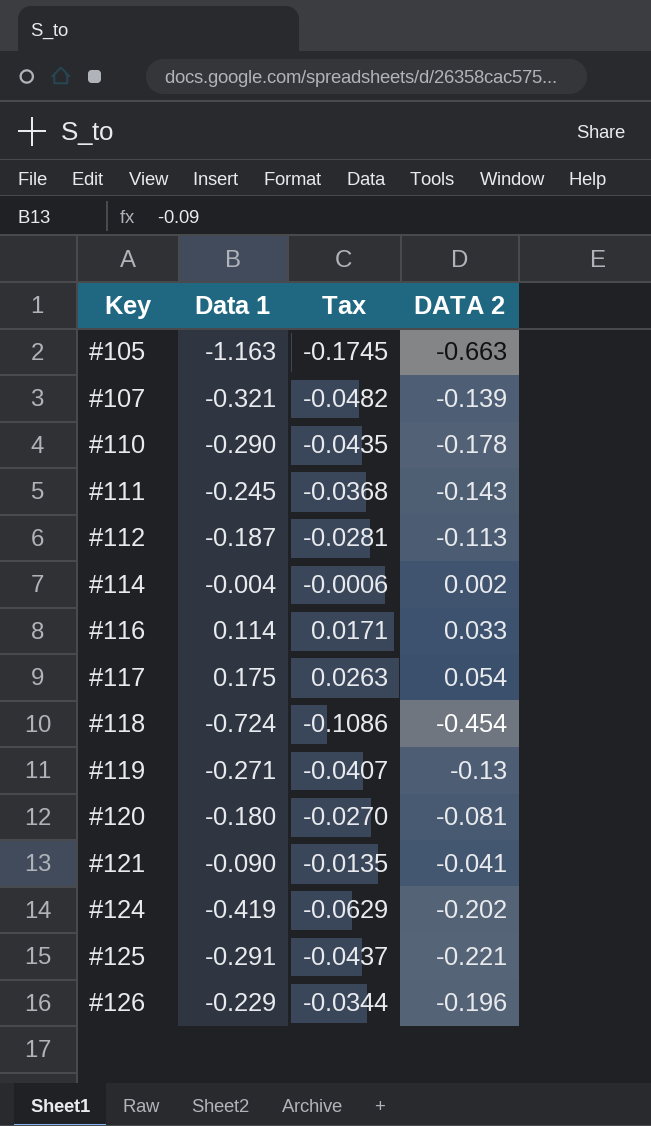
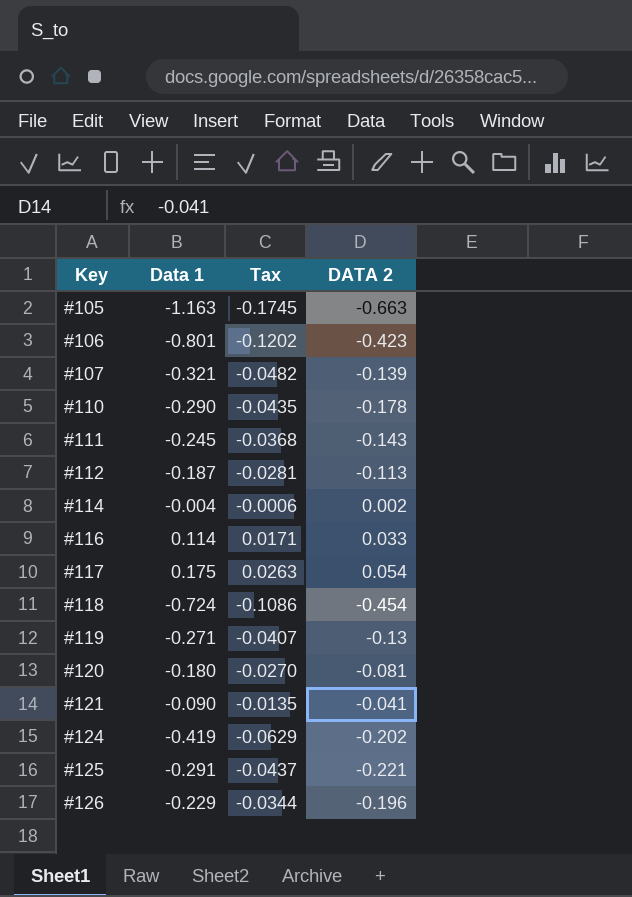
row #106: none -> -0.801 | -0.1202 | -0.423

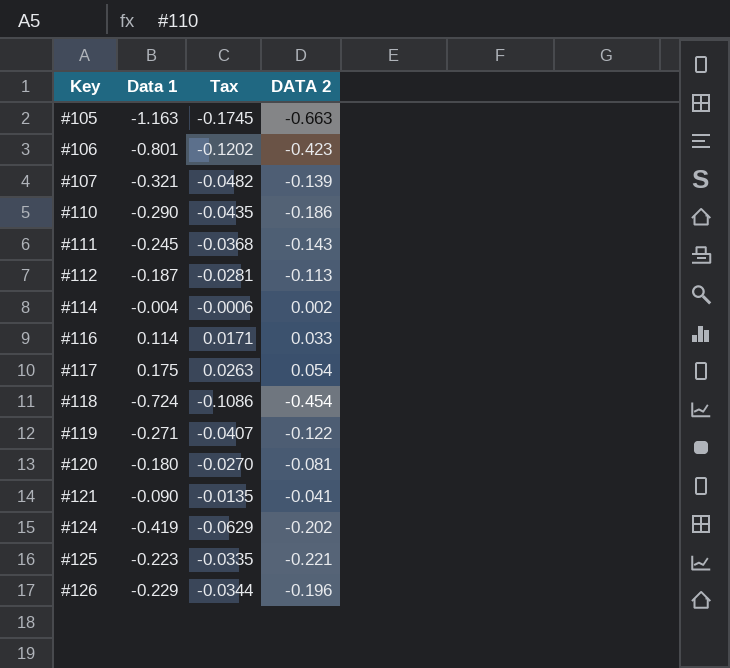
#110 | DATA 2: -0.178 -> -0.186
#119 | DATA 2: -0.13 -> -0.122
#125 | Data 1: -0.291 -> -0.223
#125 | Tax: -0.0437 -> -0.0335

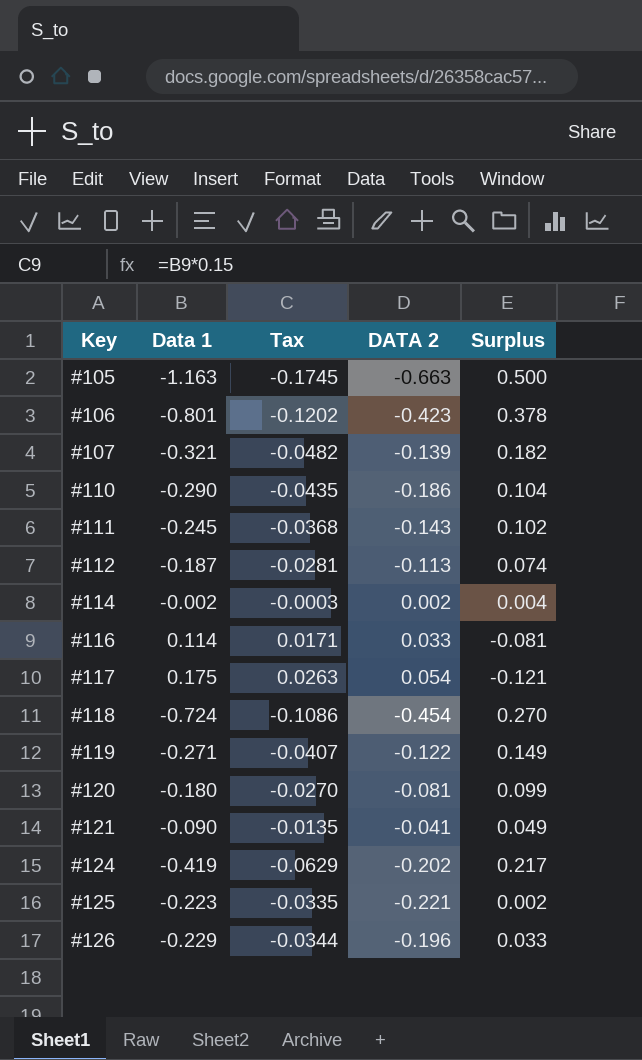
column Surplus | formula: none -> [DATA 2] - [Data 1]
#114 | Data 1: -0.004 -> -0.002
#114 | Tax: -0.0006 -> -0.0003

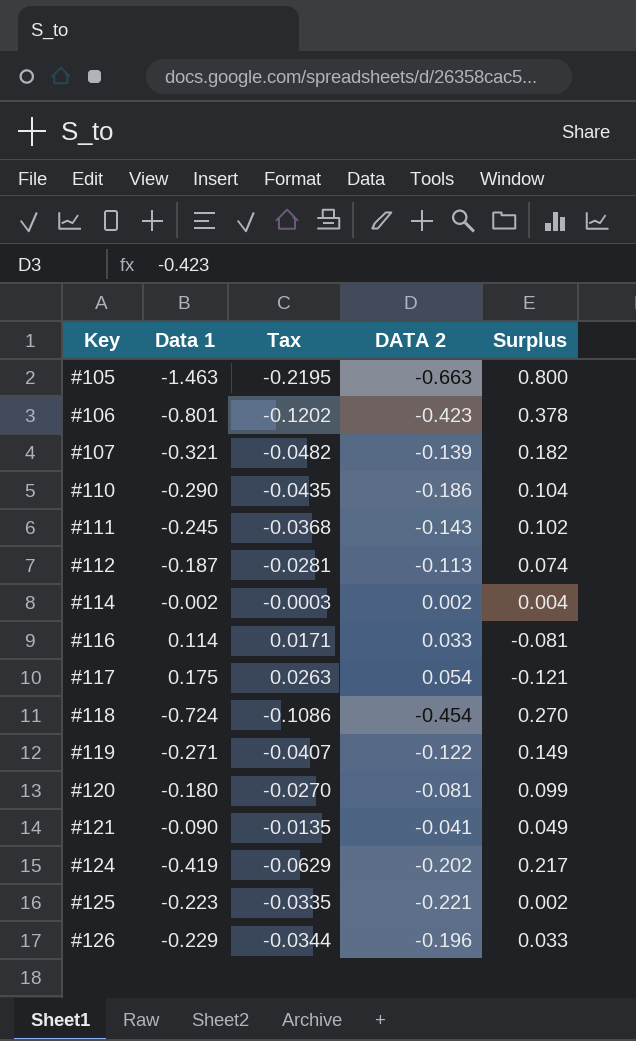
#105 | Data 1: -1.163 -> -1.463
#105 | Tax: -0.1745 -> -0.2195
#105 | Surplus: 0.500 -> 0.800

